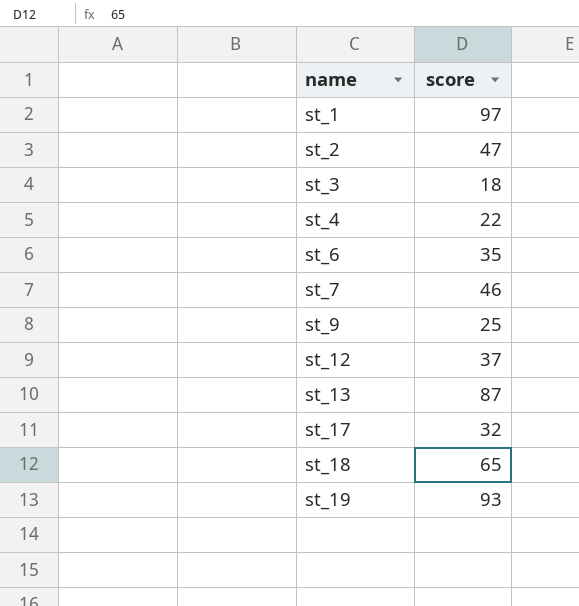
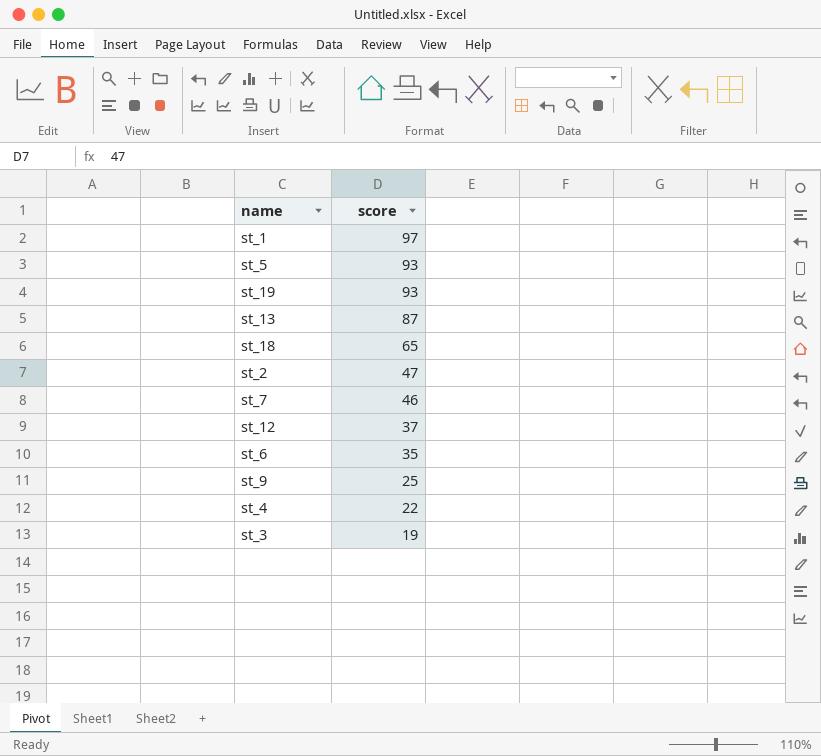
row order: name ascending -> score descending
row st_17: 32 -> none
row st_5: none -> 93
st_3 | score: 18 -> 19

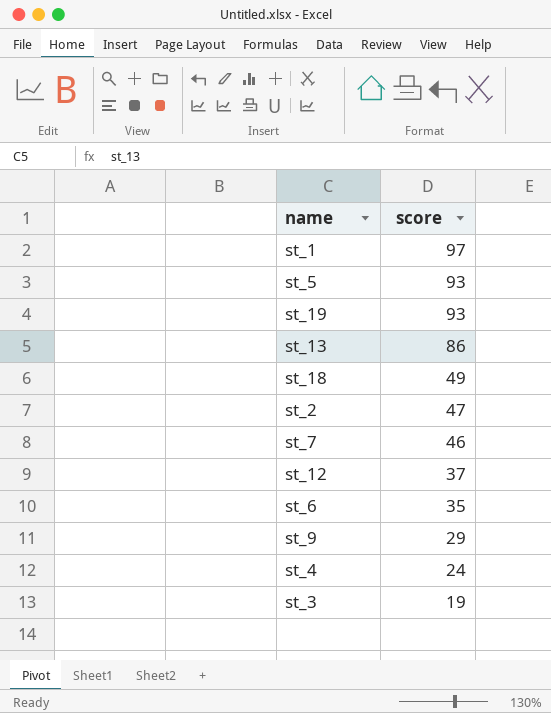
st_13 | score: 87 -> 86
st_18 | score: 65 -> 49
st_9 | score: 25 -> 29
st_4 | score: 22 -> 24

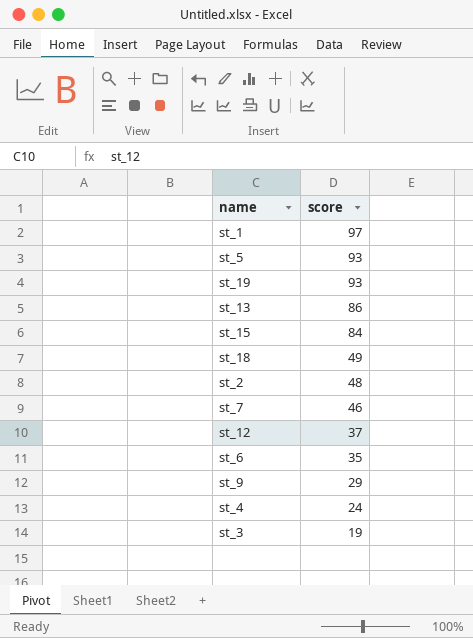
row st_15: none -> 84
st_2 | score: 47 -> 48

